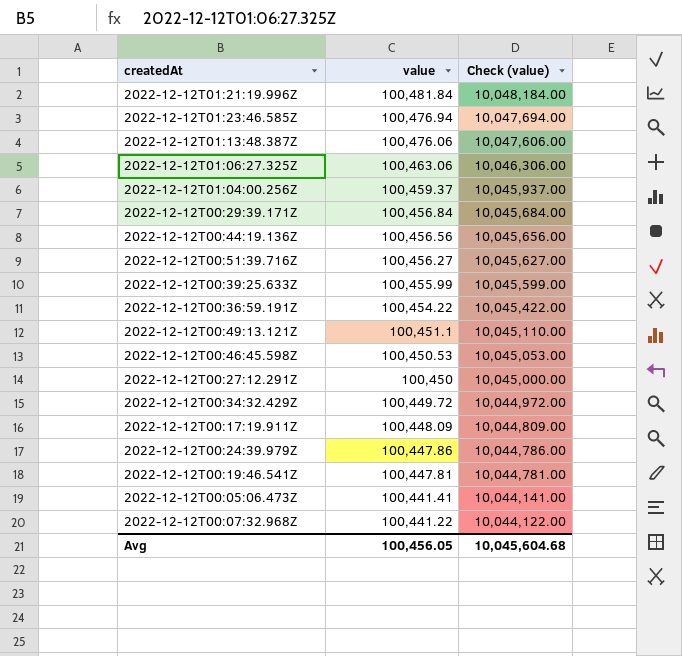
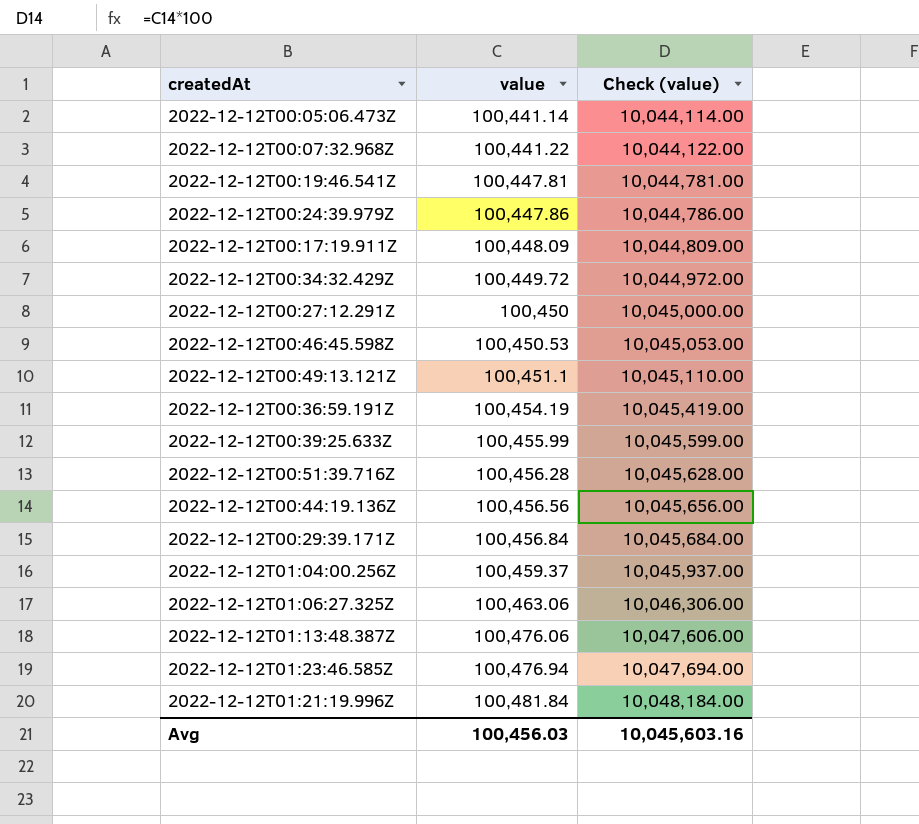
row order: value descending -> value ascending
2022-12-12T00:05:06.473Z | value: 100,441.41 -> 100,441.14
2022-12-12T00:05:06.473Z | Check (value): 10,044,141.00 -> 10,044,114.00
2022-12-12T00:36:59.191Z | value: 100,454.22 -> 100,454.19
2022-12-12T00:36:59.191Z | Check (value): 10,045,422.00 -> 10,045,419.00
2022-12-12T00:51:39.716Z | value: 100,456.27 -> 100,456.28
2022-12-12T00:51:39.716Z | Check (value): 10,045,627.00 -> 10,045,628.00
Avg | value: 100,456.05 -> 100,456.03
Avg | Check (value): 10,045,604.68 -> 10,045,603.16

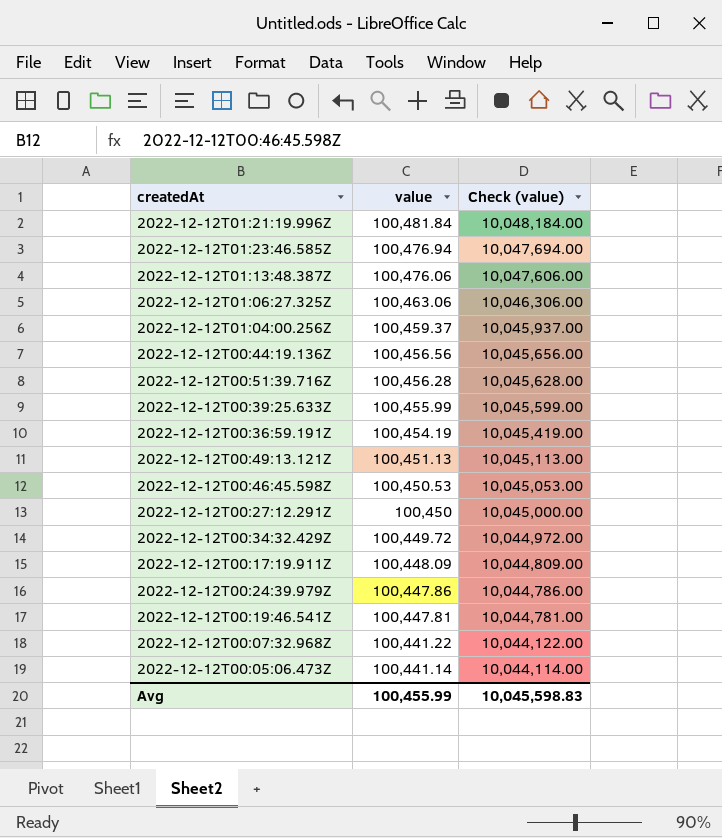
row order: value ascending -> value descending
row 2022-12-12T00:29:39.171Z: 100,456.84 | 10,045,684.00 -> none
2022-12-12T00:49:13.121Z | value: 100,451.1 -> 100,451.13
2022-12-12T00:49:13.121Z | Check (value): 10,045,110.00 -> 10,045,113.00
Avg | value: 100,456.03 -> 100,455.99
Avg | Check (value): 10,045,603.16 -> 10,045,598.83

